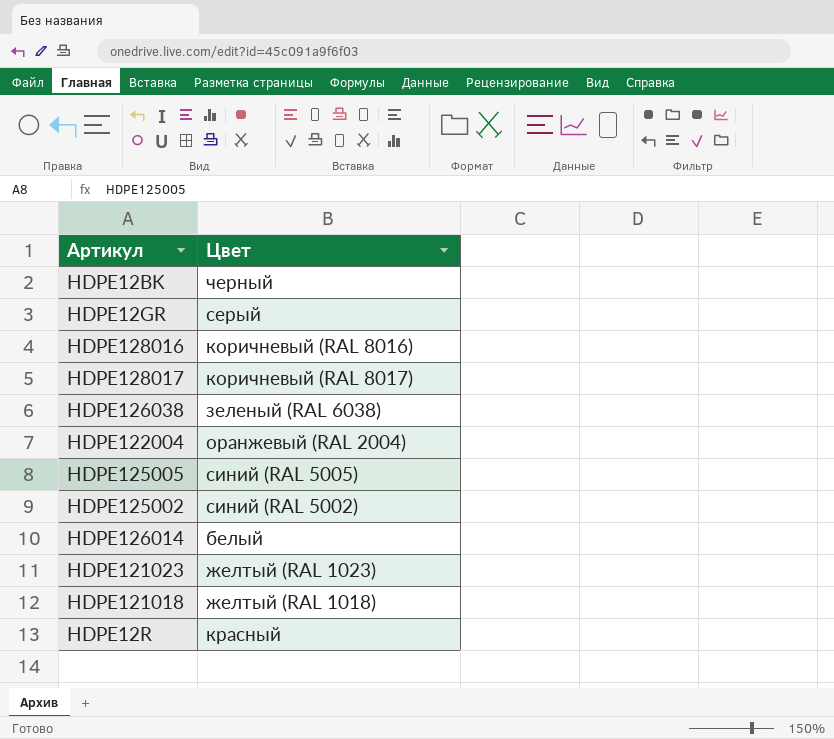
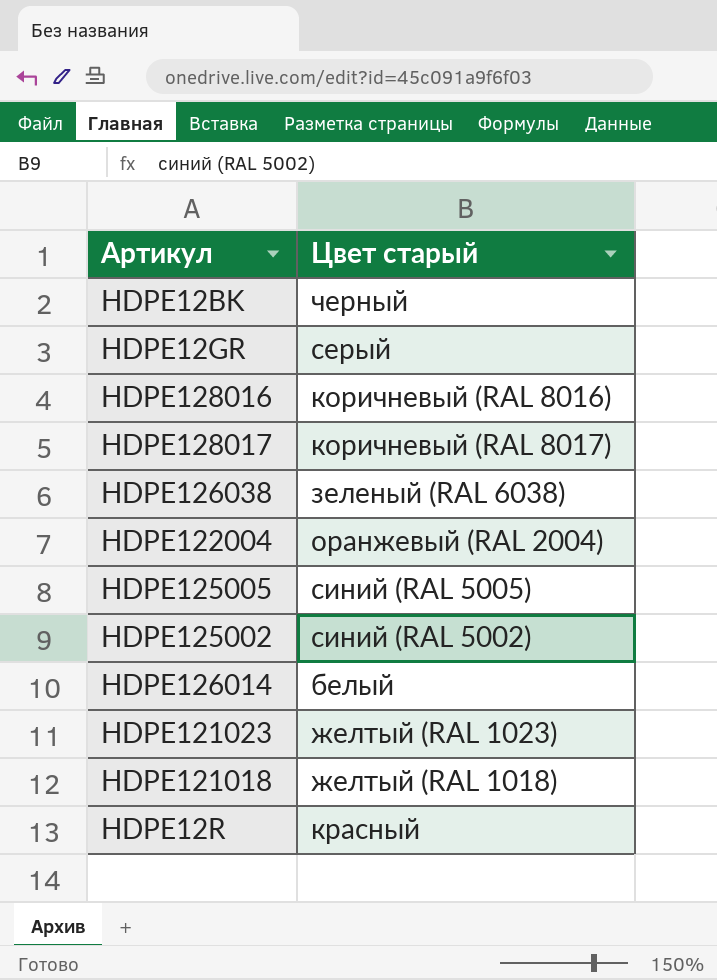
column name: Цвет -> Цвет старый

